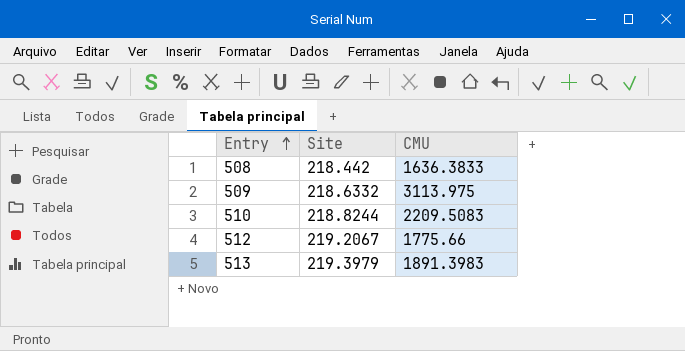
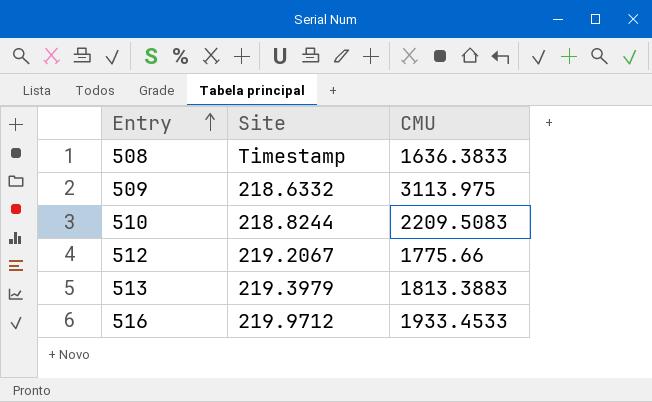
508 | Site: 218.442 -> Timestamp
513 | CMU: 1891.3983 -> 1813.3883
row 516: none -> 219.9712 | 1933.4533

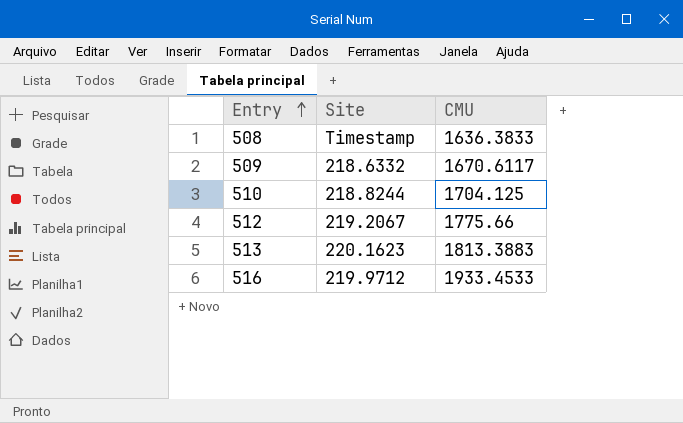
509 | CMU: 3113.975 -> 1670.6117
510 | CMU: 2209.5083 -> 1704.125
513 | Site: 219.3979 -> 220.1623

